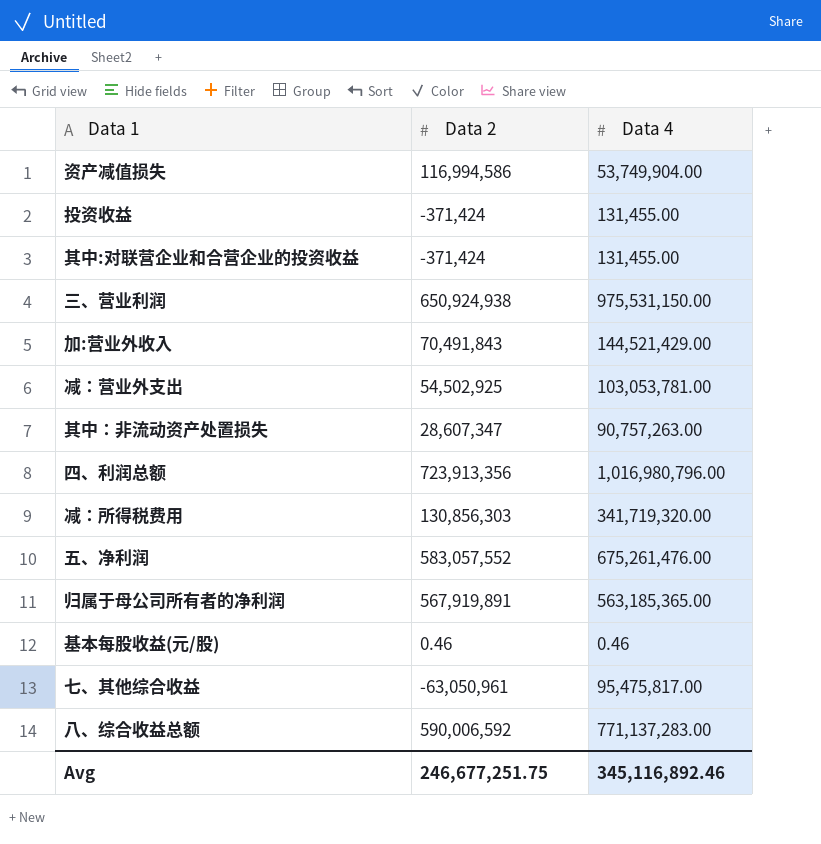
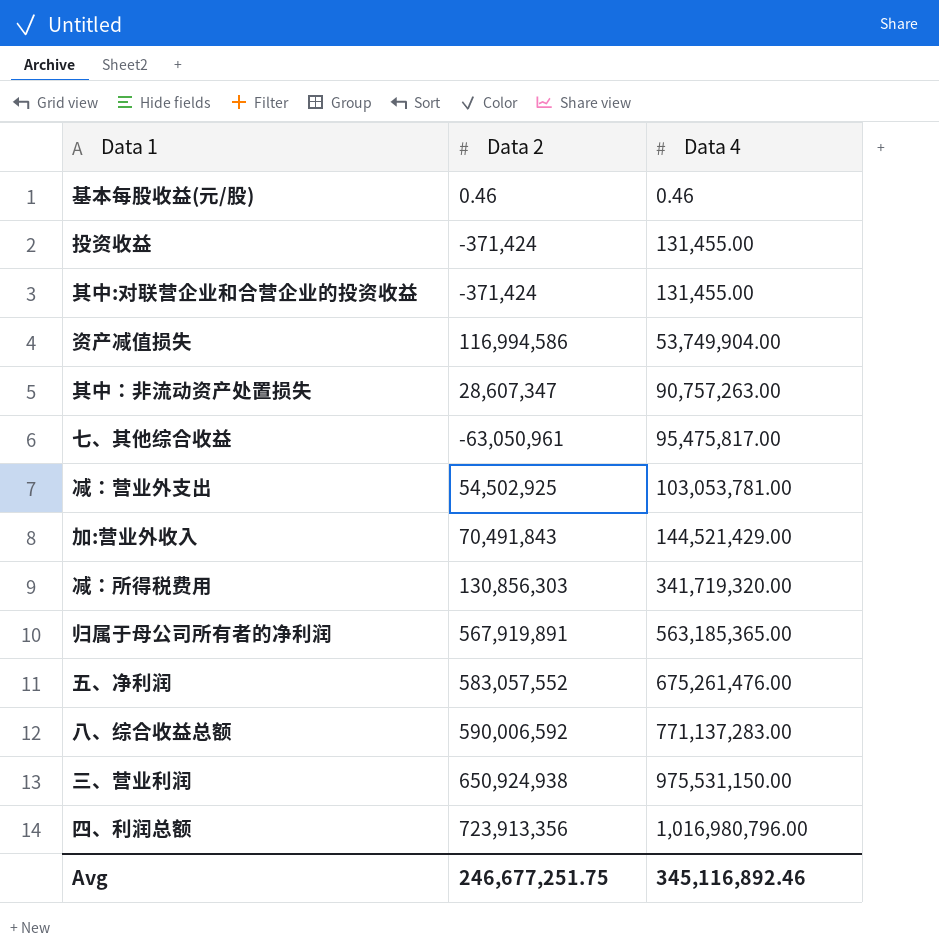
row order: none -> Data 4 ascending

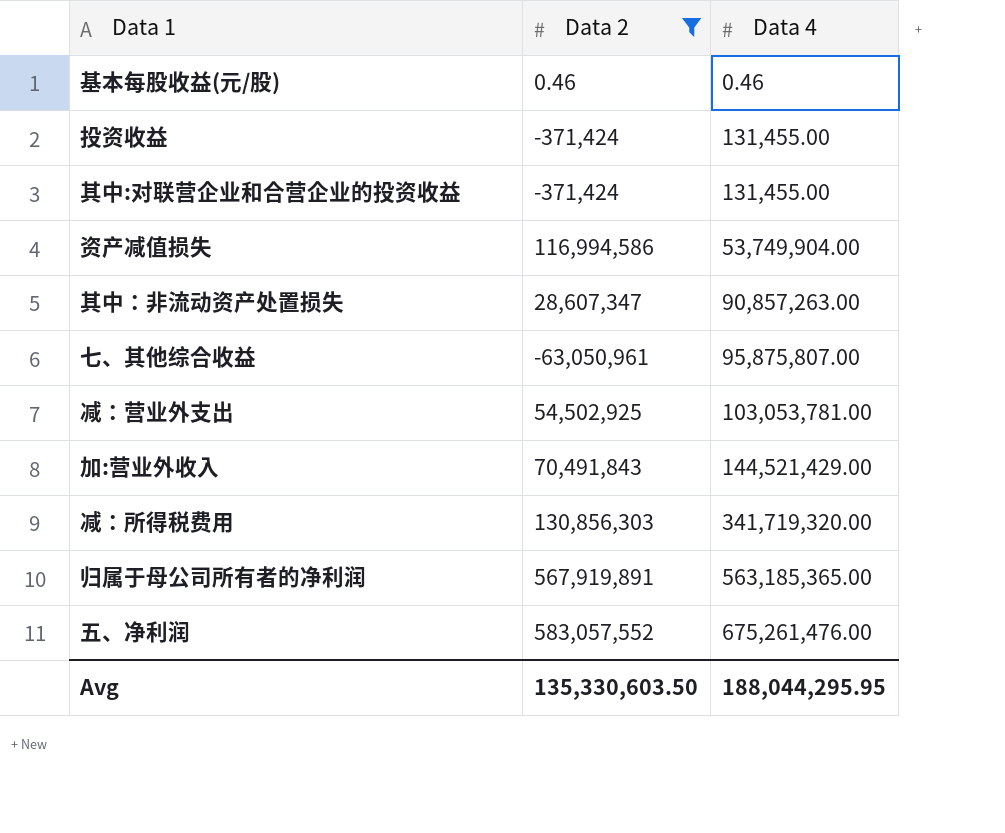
filter: none -> Data 2 <= 583,057,552
其中：非流动资产处置损失 | Data 4: 90,757,263.00 -> 90,857,263.00
七、其他综合收益 | Data 4: 95,475,817.00 -> 95,875,807.00
Avg | Data 2: 246,677,251.75 -> 135,330,603.50
Avg | Data 4: 345,116,892.46 -> 188,044,295.95

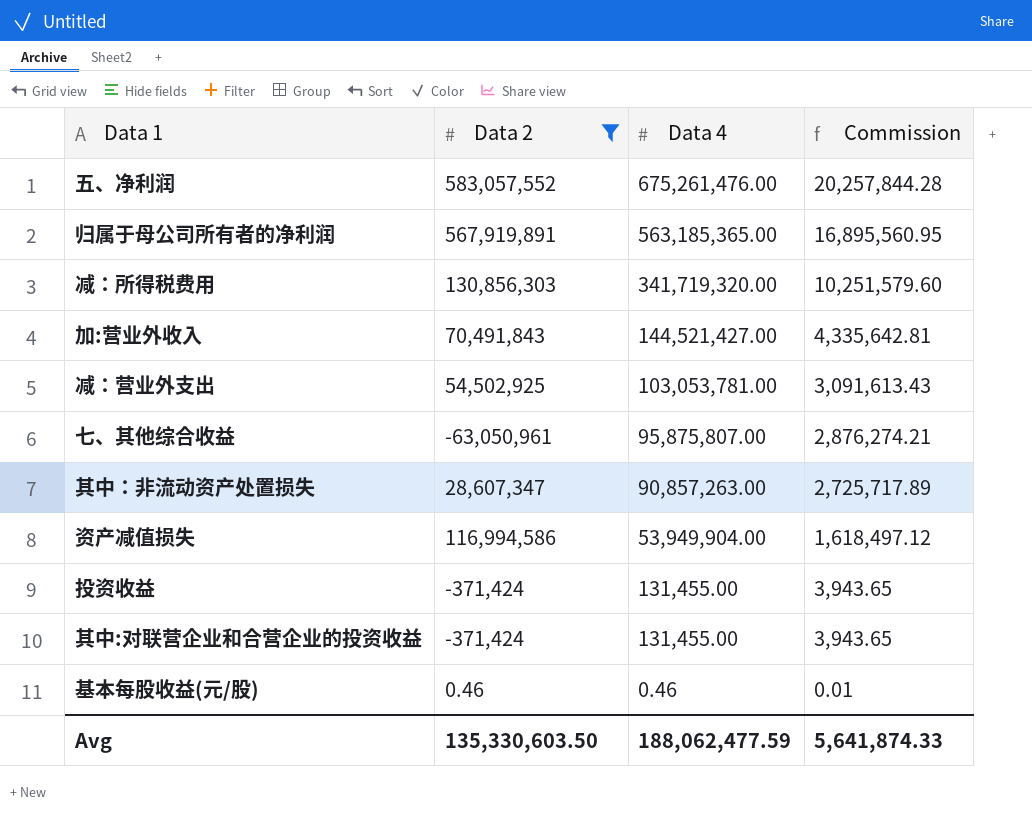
row order: Data 4 ascending -> Data 4 descending
column Commission | formula: none -> [Data 4] * 0.03
加:营业外收入 | Data 4: 144,521,429.00 -> 144,521,427.00
资产减值损失 | Data 4: 53,749,904.00 -> 53,949,904.00
Avg | Data 4: 188,044,295.95 -> 188,062,477.59

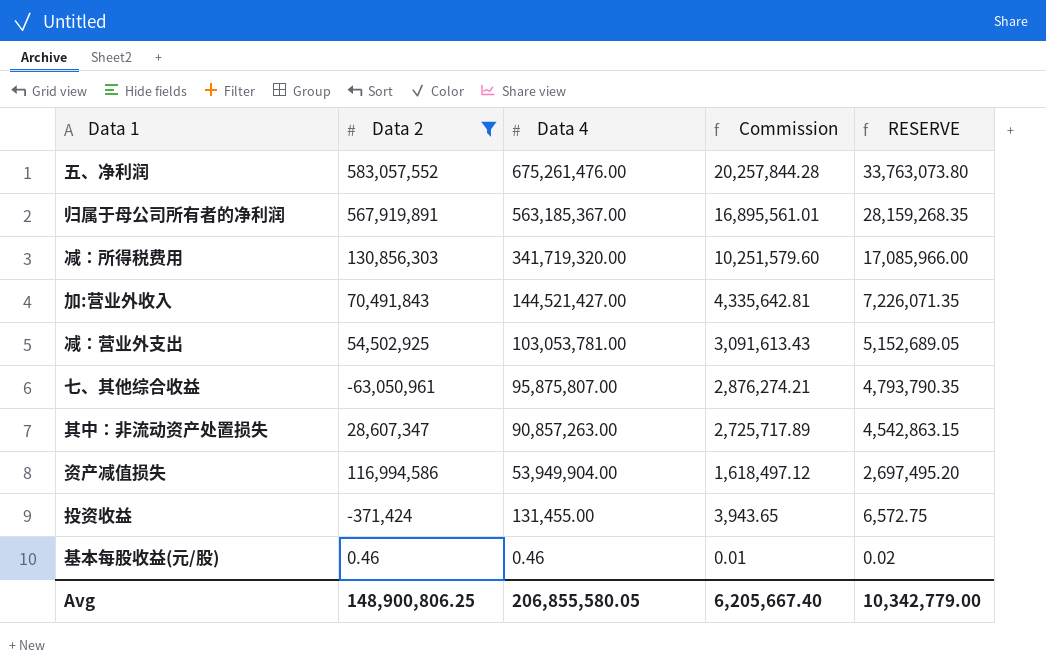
column RESERVE | formula: none -> [Data 4] * 0.05
row 其中:对联营企业和合营企业的投资收益: -371,424 | 131,455.00 | 3,943.65 -> none
归属于母公司所有者的净利润 | Data 4: 563,185,365.00 -> 563,185,367.00
归属于母公司所有者的净利润 | Commission: 16,895,560.95 -> 16,895,561.01
Avg | Data 2: 135,330,603.50 -> 148,900,806.25
Avg | Data 4: 188,062,477.59 -> 206,855,580.05
Avg | Commission: 5,641,874.33 -> 6,205,667.40

